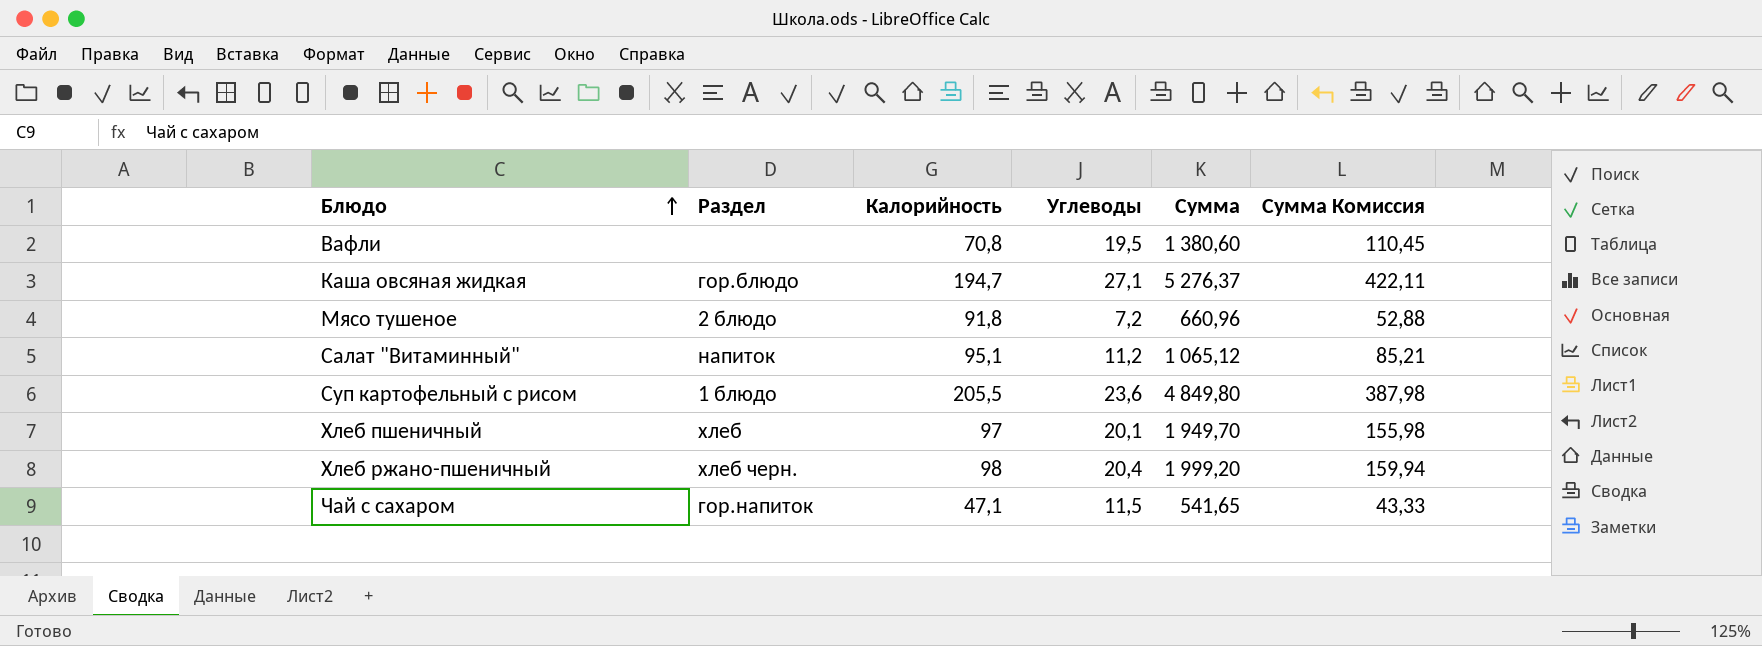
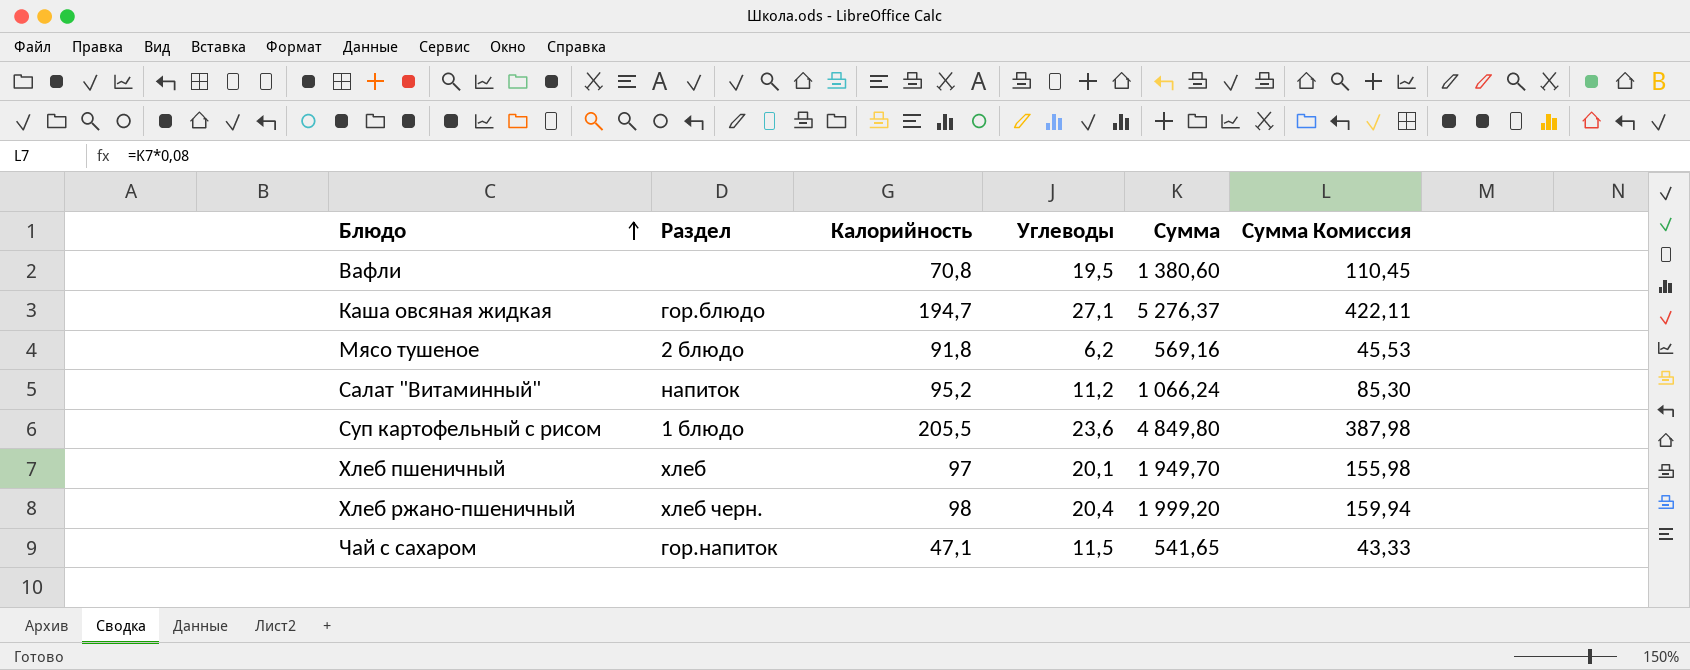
Мясо тушеное | Углеводы: 7,2 -> 6,2
Мясо тушеное | Сумма: 660,96 -> 569,16
Мясо тушеное | Сумма Комиссия: 52,88 -> 45,53
Салат "Витаминный" | Калорийность: 95,1 -> 95,2
Салат "Витаминный" | Сумма: 1 065,12 -> 1 066,24
Салат "Витаминный" | Сумма Комиссия: 85,21 -> 85,30

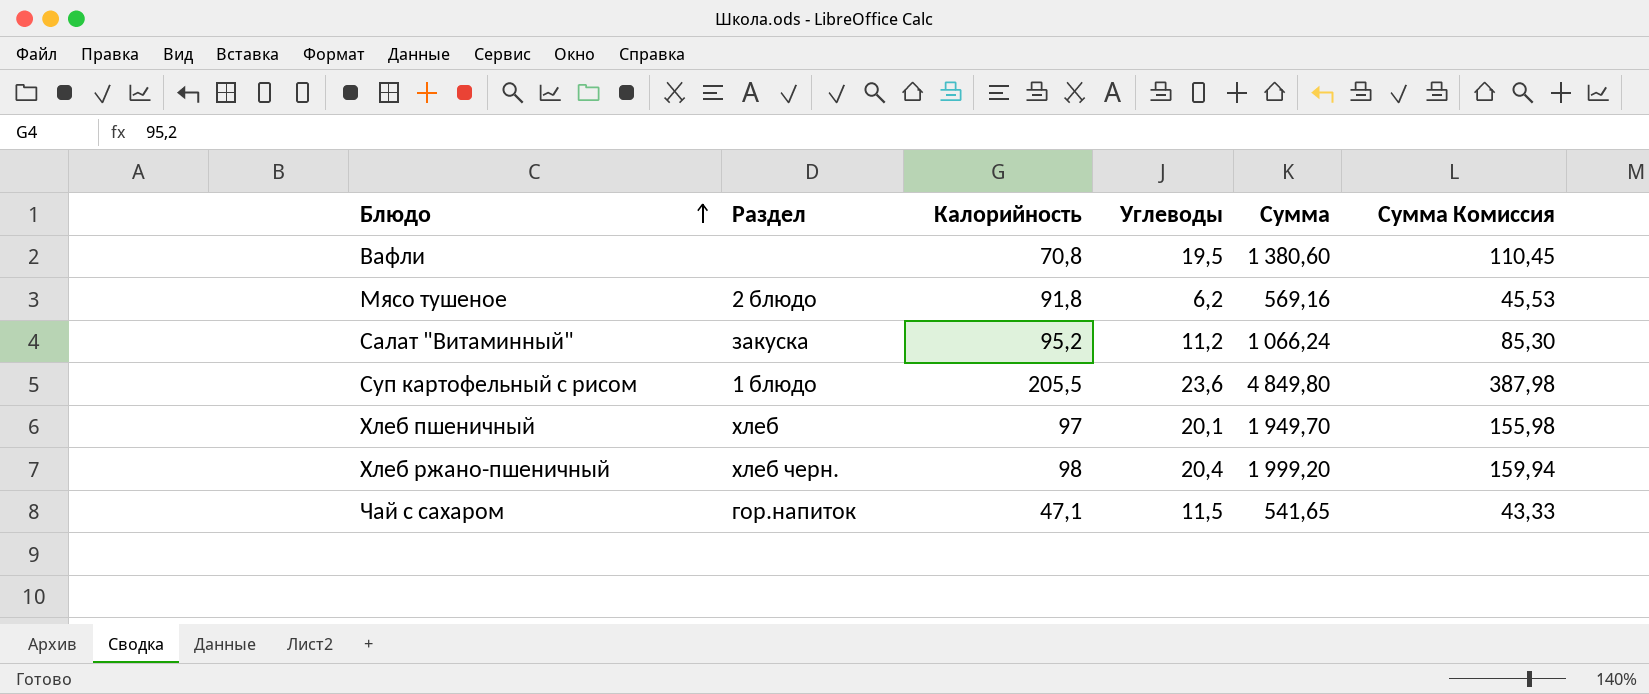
row Каша овсяная жидкая: гор.блюдо | 194,7 | 27,1 | 5 276,37 | 422,11 -> none
Салат "Витаминный" | Раздел: напиток -> закуска

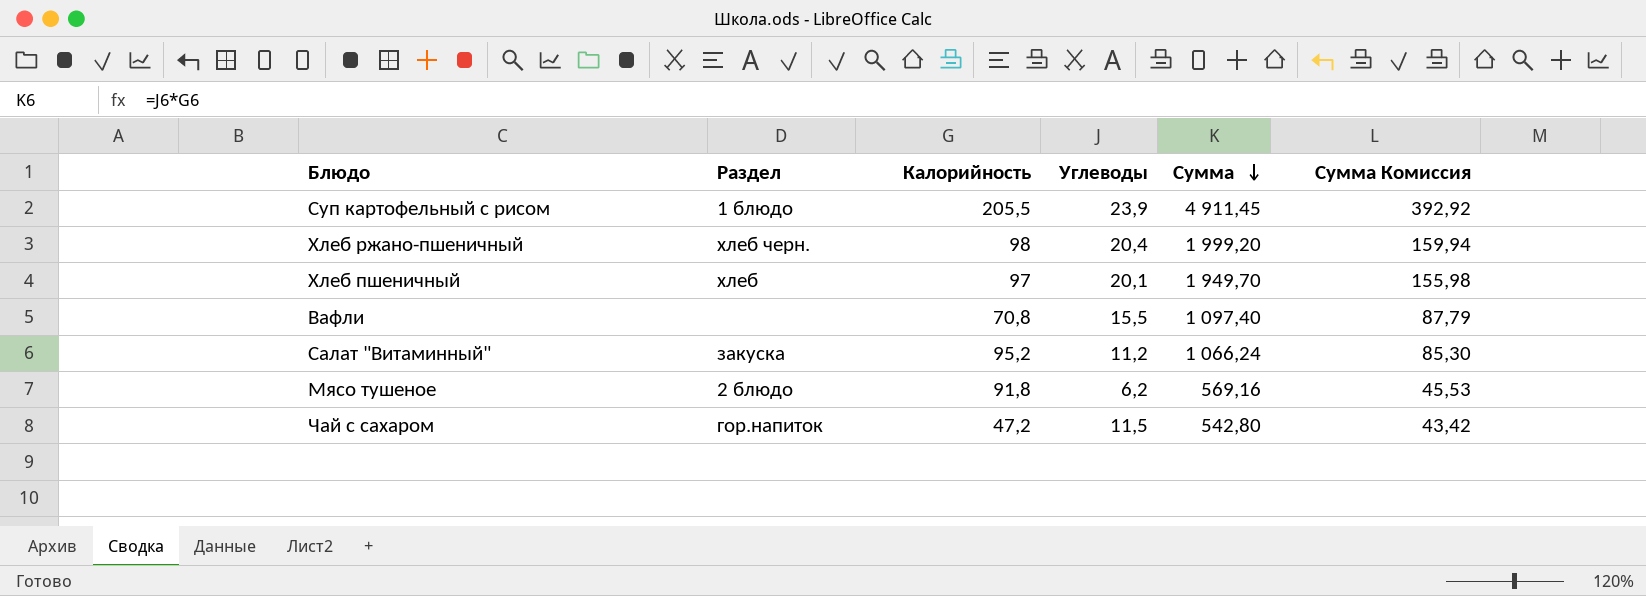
row order: Блюдо ascending -> Сумма descending
Суп картофельный с рисом | Углеводы: 23,6 -> 23,9
Суп картофельный с рисом | Сумма: 4 849,80 -> 4 911,45
Суп картофельный с рисом | Сумма Комиссия: 387,98 -> 392,92
Вафли | Углеводы: 19,5 -> 15,5
Вафли | Сумма: 1 380,60 -> 1 097,40
Вафли | Сумма Комиссия: 110,45 -> 87,79
Чай с сахаром | Калорийность: 47,1 -> 47,2
Чай с сахаром | Сумма: 541,65 -> 542,80
Чай с сахаром | Сумма Комиссия: 43,33 -> 43,42

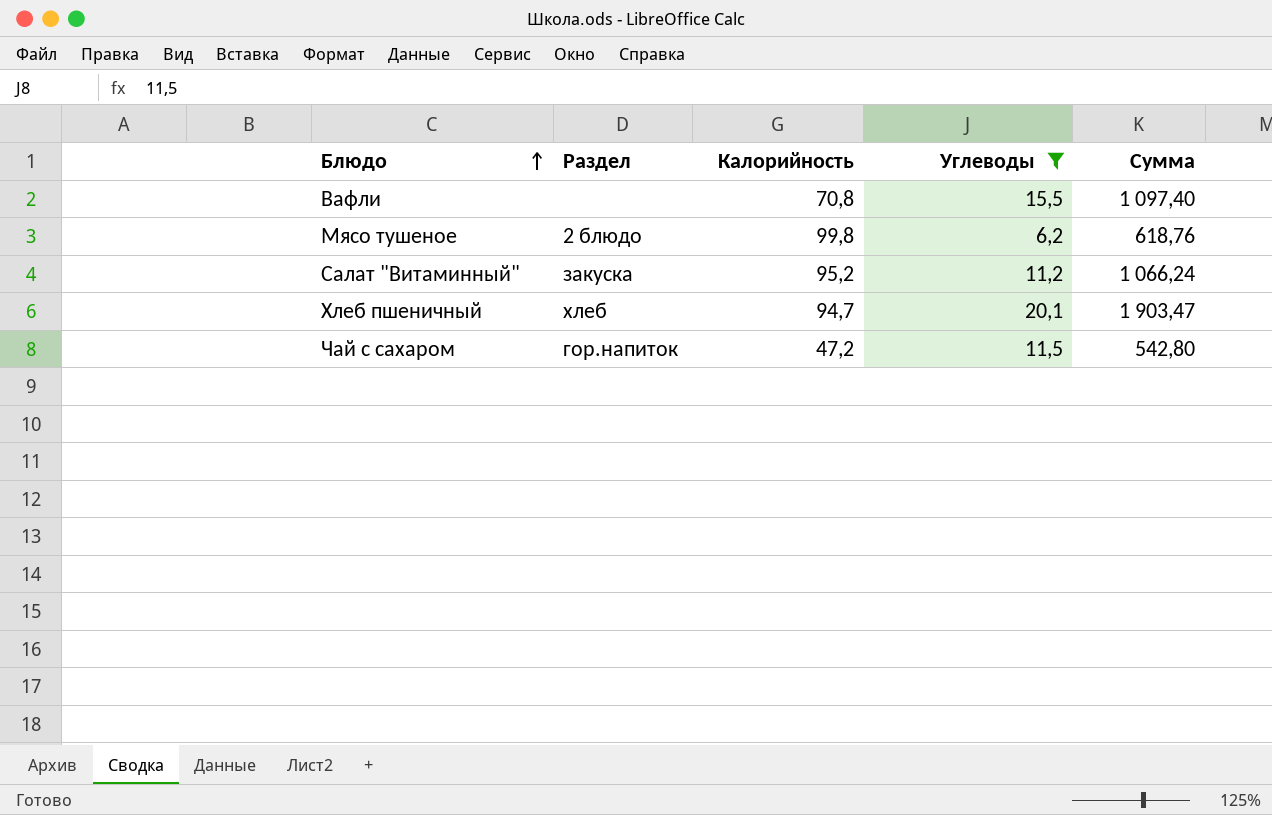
filter: none -> Углеводы <= 20,1
row order: Сумма descending -> Блюдо ascending
column Сумма Комиссия | formula: [Сумма] * 0,08 -> none
Мясо тушеное | Калорийность: 91,8 -> 99,8
Мясо тушеное | Сумма: 569,16 -> 618,76
Хлеб пшеничный | Калорийность: 97 -> 94,7
Хлеб пшеничный | Сумма: 1 949,70 -> 1 903,47

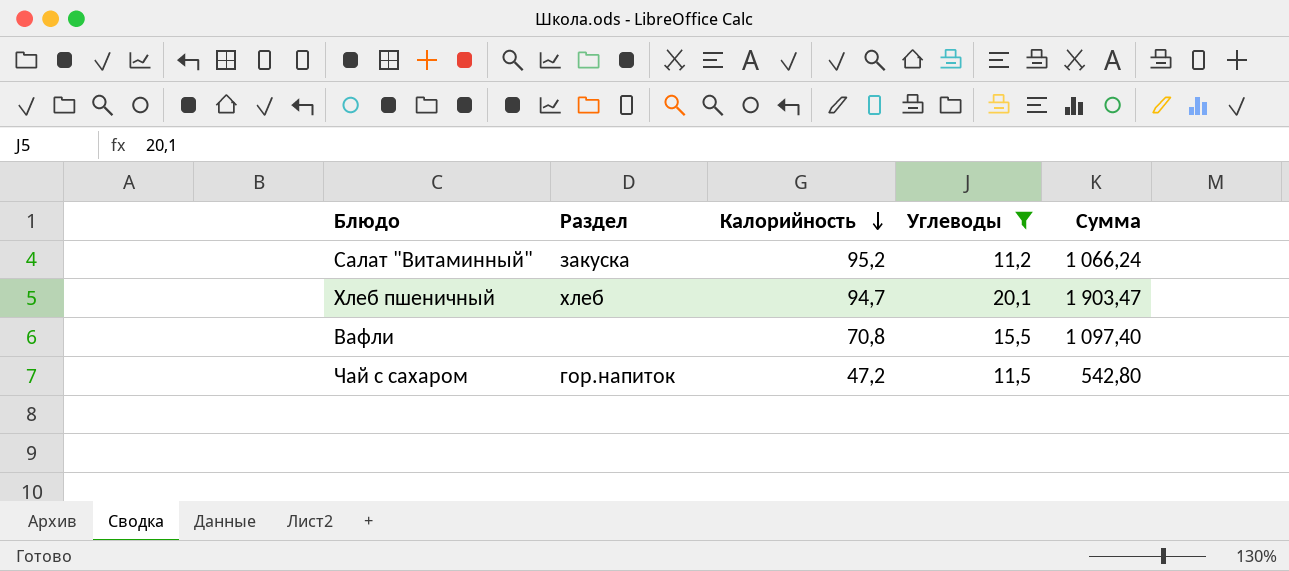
row order: Блюдо ascending -> Калорийность descending
row Мясо тушеное: 2 блюдо | 99,8 | 6,2 | 618,76 -> none

